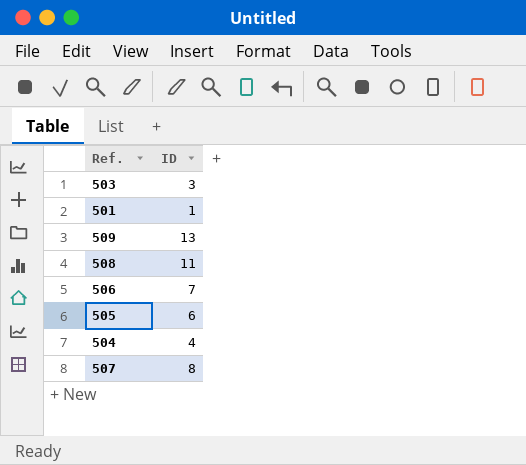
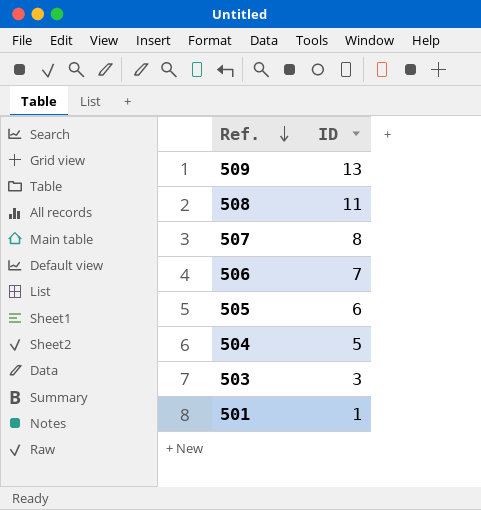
row order: none -> Ref. descending
504 | ID: 4 -> 5

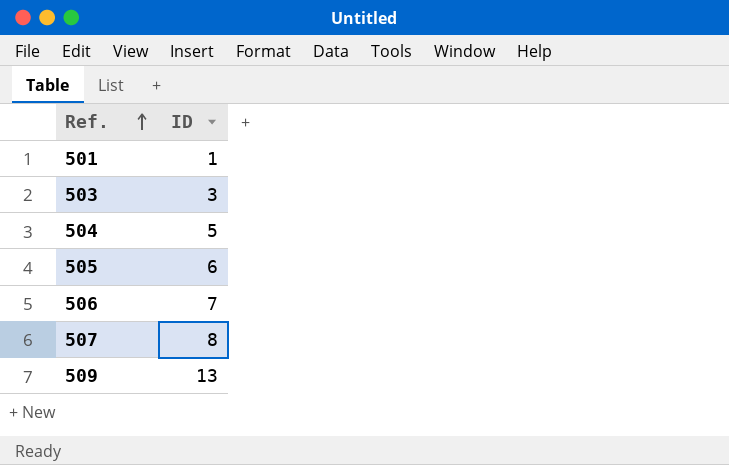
row order: Ref. descending -> Ref. ascending
row 508: 11 -> none

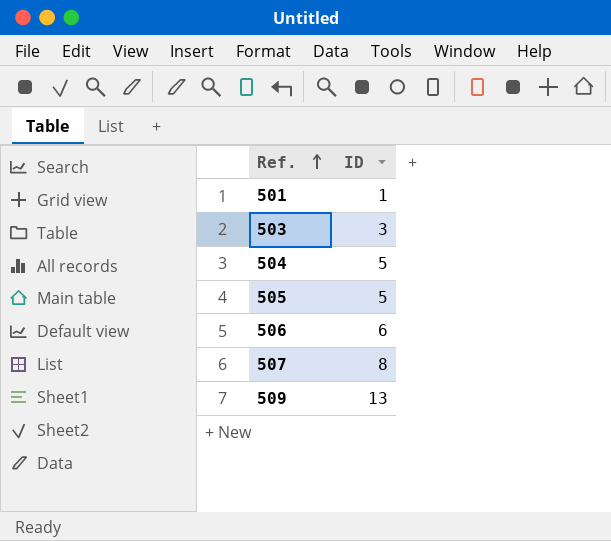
505 | ID: 6 -> 5
506 | ID: 7 -> 6

